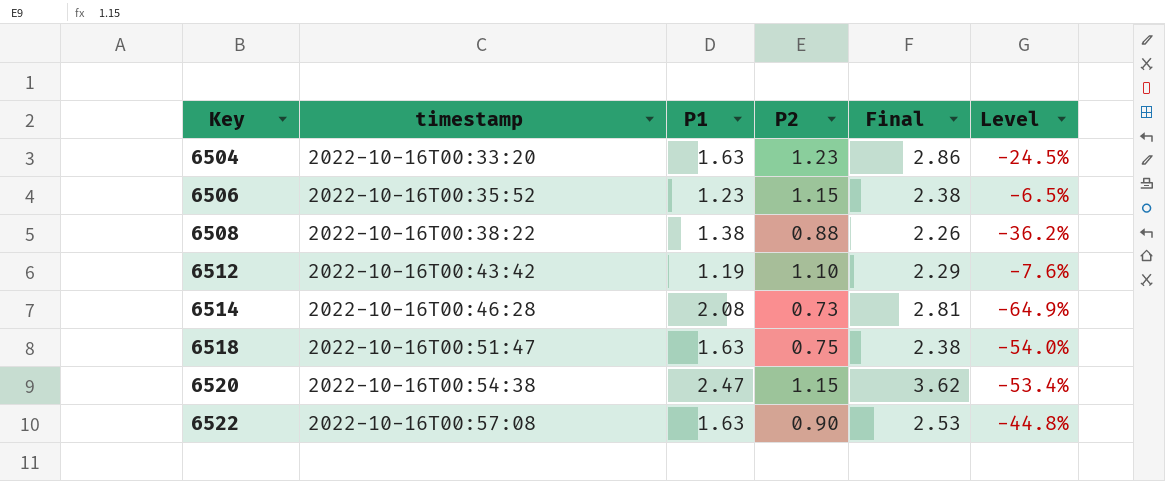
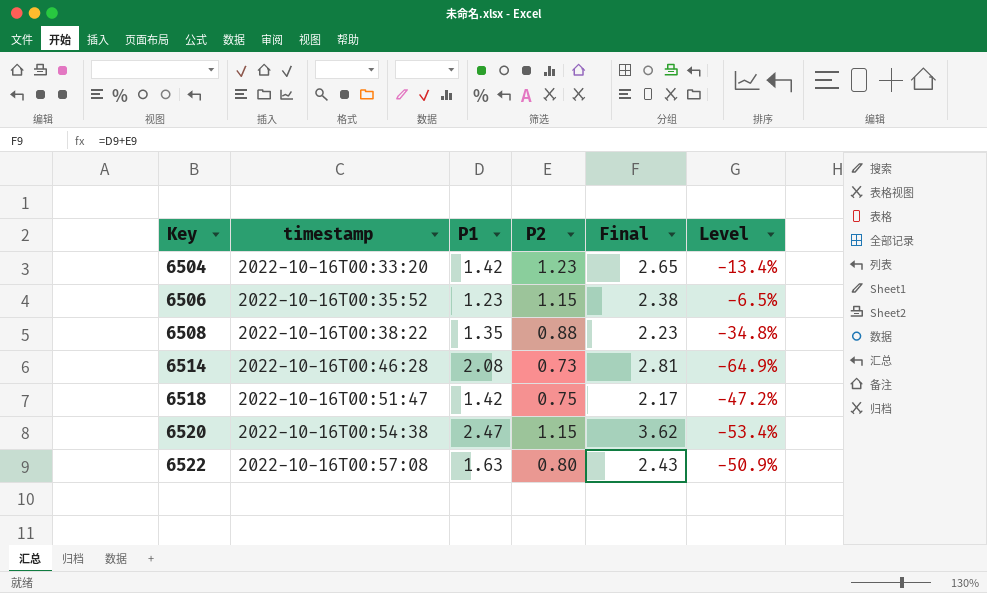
row 6512: 2022-10-16T00:43:42 | 1.19 | 1.10 | 2.29 | -7.6% -> none
6504 | P1: 1.63 -> 1.42
6504 | Final: 2.86 -> 2.65
6504 | Level: -24.5% -> -13.4%
6508 | P1: 1.38 -> 1.35
6508 | Final: 2.26 -> 2.23
6508 | Level: -36.2% -> -34.8%
6518 | P1: 1.63 -> 1.42
6518 | Final: 2.38 -> 2.17
6518 | Level: -54.0% -> -47.2%
6522 | P2: 0.90 -> 0.80
6522 | Final: 2.53 -> 2.43
6522 | Level: -44.8% -> -50.9%

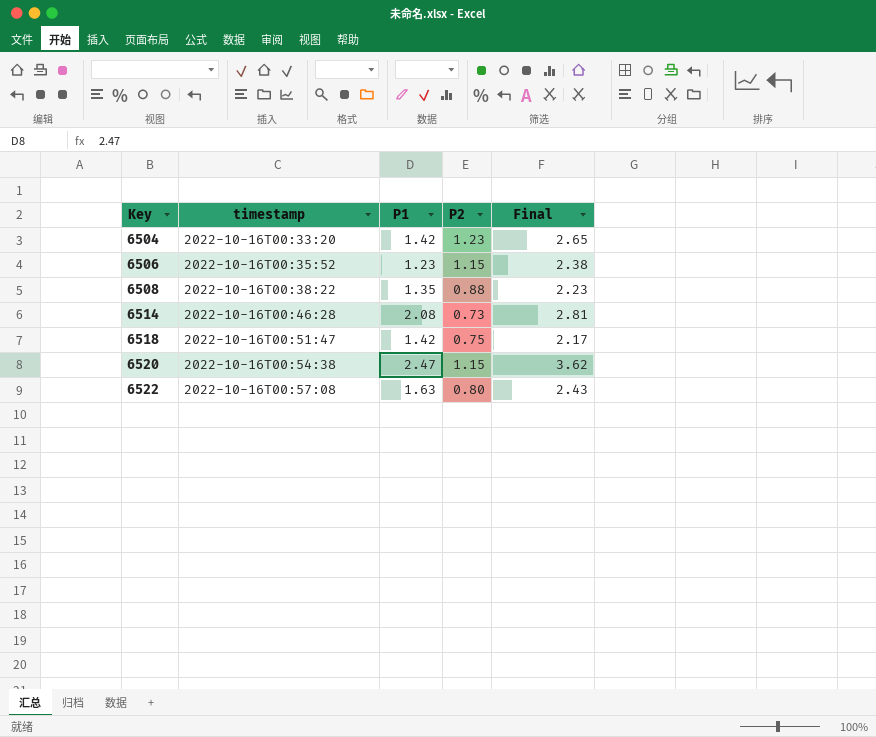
column Level | formula: ([P2] - [P1]) / [P1] -> none

